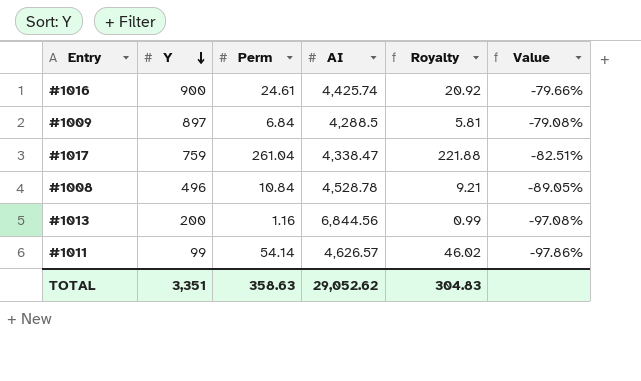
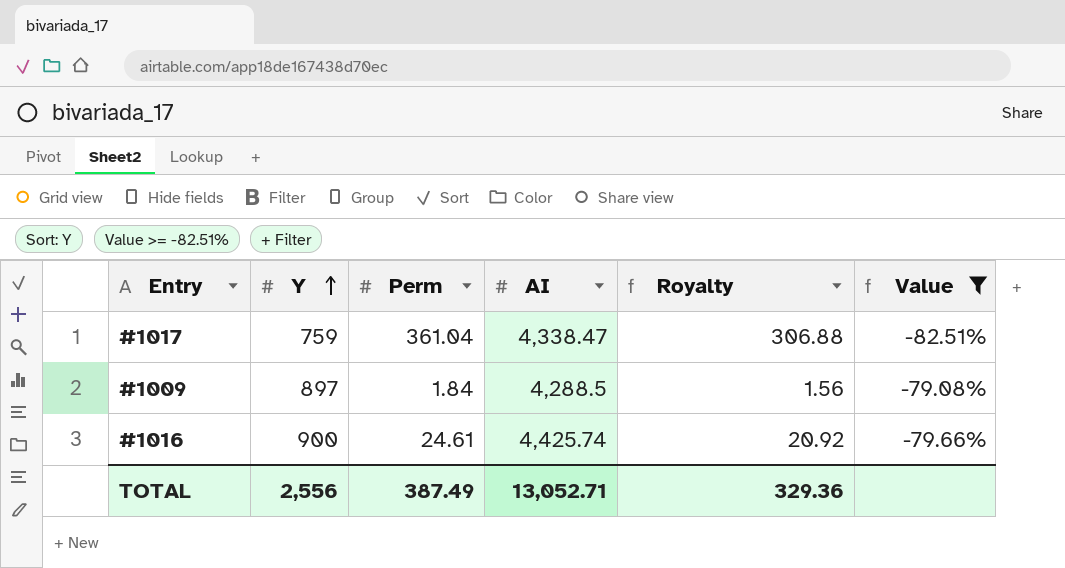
filter: none -> Value >= -82.51%
row order: Y descending -> Y ascending
#1017 | Perm: 261.04 -> 361.04
#1017 | Royalty: 221.88 -> 306.88
#1009 | Perm: 6.84 -> 1.84
#1009 | Royalty: 5.81 -> 1.56
TOTAL | Y: 3,351 -> 2,556
TOTAL | Perm: 358.63 -> 387.49
TOTAL | AI: 29,052.62 -> 13,052.71
TOTAL | Royalty: 304.83 -> 329.36

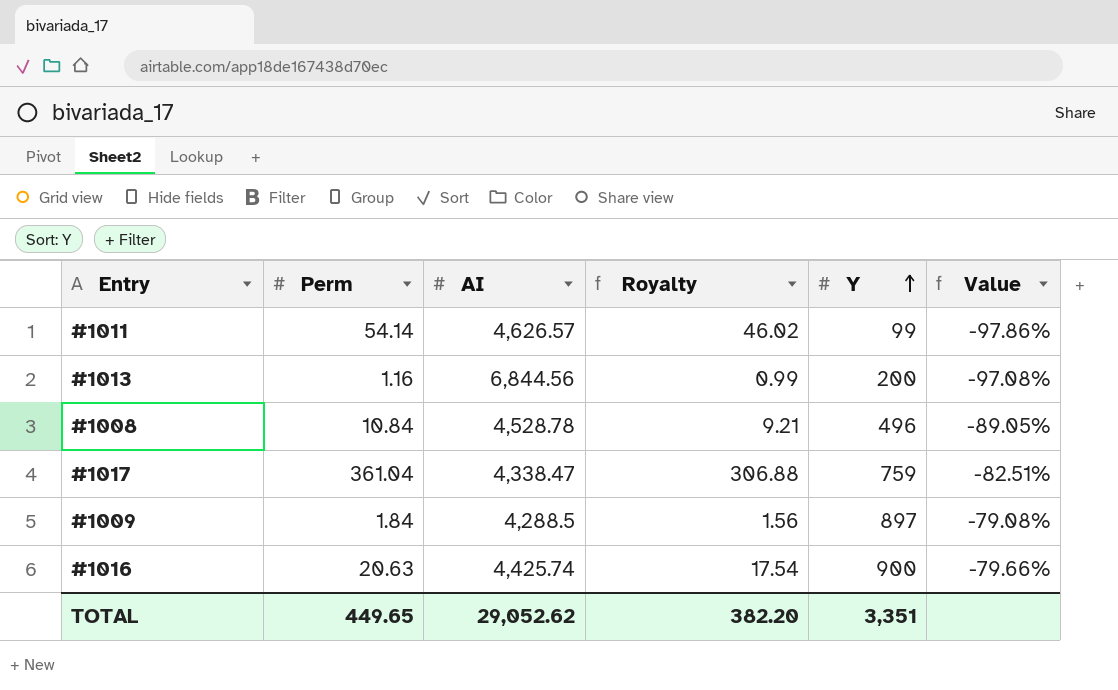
filter: Value >= -82.51% -> none
column Y | position: 2 -> 5
#1016 | Perm: 24.61 -> 20.63
#1016 | Royalty: 20.92 -> 17.54
TOTAL | Perm: 387.49 -> 449.65
TOTAL | AI: 13,052.71 -> 29,052.62
TOTAL | Royalty: 329.36 -> 382.20
TOTAL | Y: 2,556 -> 3,351

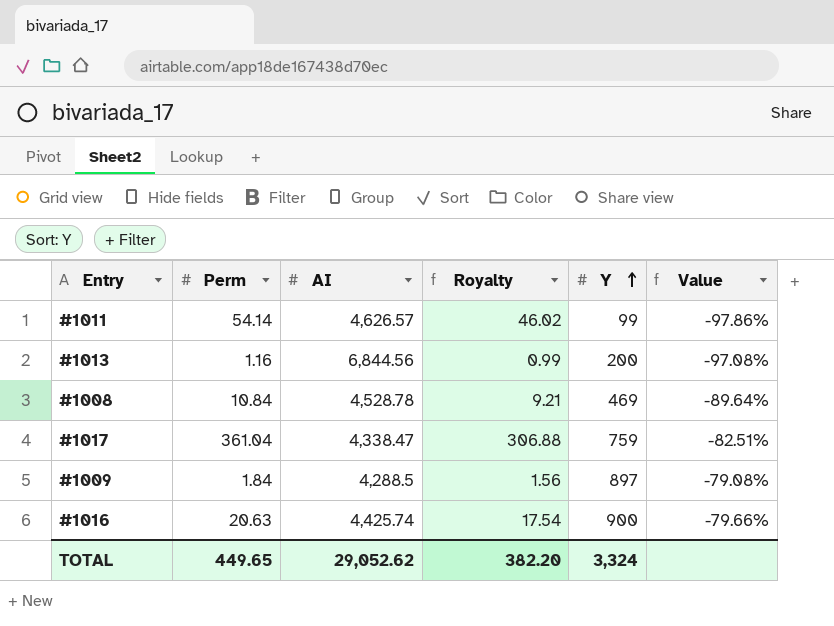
#1008 | Y: 496 -> 469
#1008 | Value: -89.05% -> -89.64%
TOTAL | Y: 3,351 -> 3,324

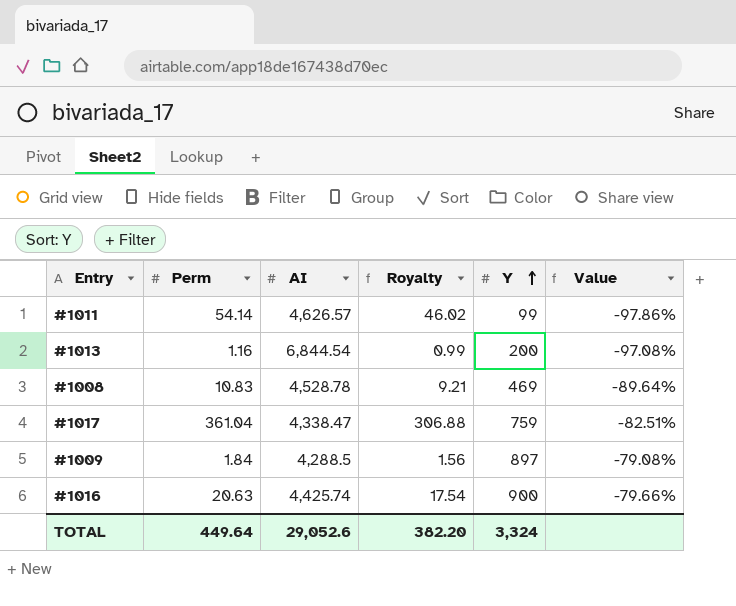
#1013 | AI: 6,844.56 -> 6,844.54
#1008 | Perm: 10.84 -> 10.83
TOTAL | Perm: 449.65 -> 449.64
TOTAL | AI: 29,052.62 -> 29,052.6

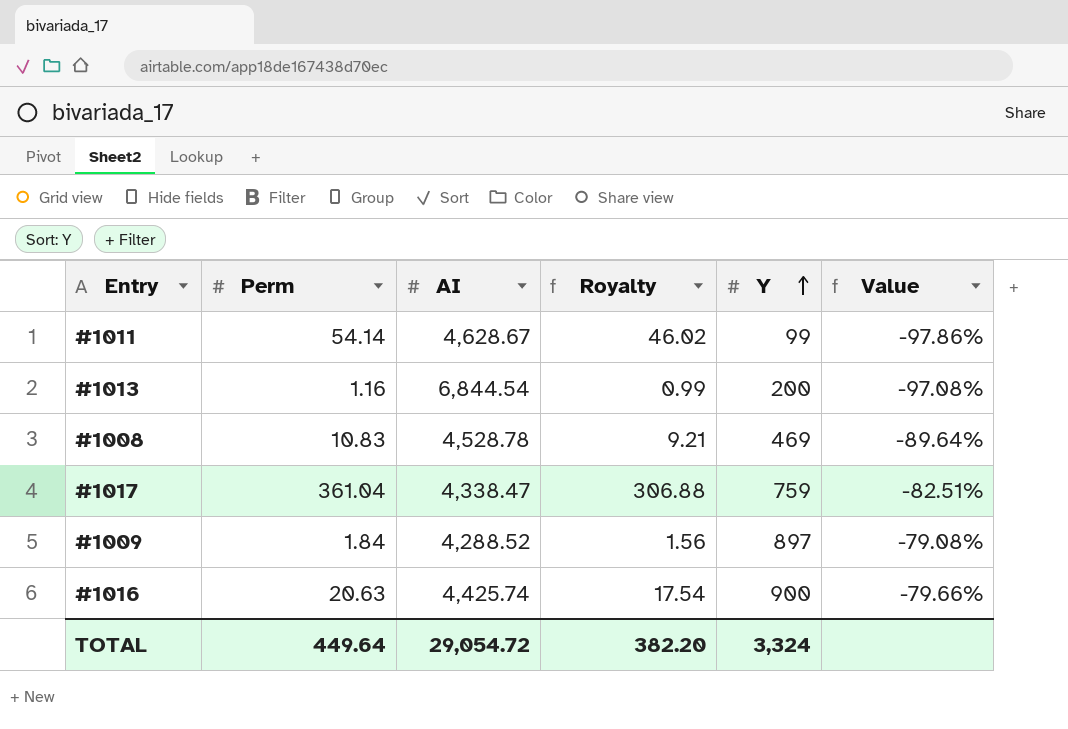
#1011 | AI: 4,626.57 -> 4,628.67
#1009 | AI: 4,288.5 -> 4,288.52
TOTAL | AI: 29,052.6 -> 29,054.72

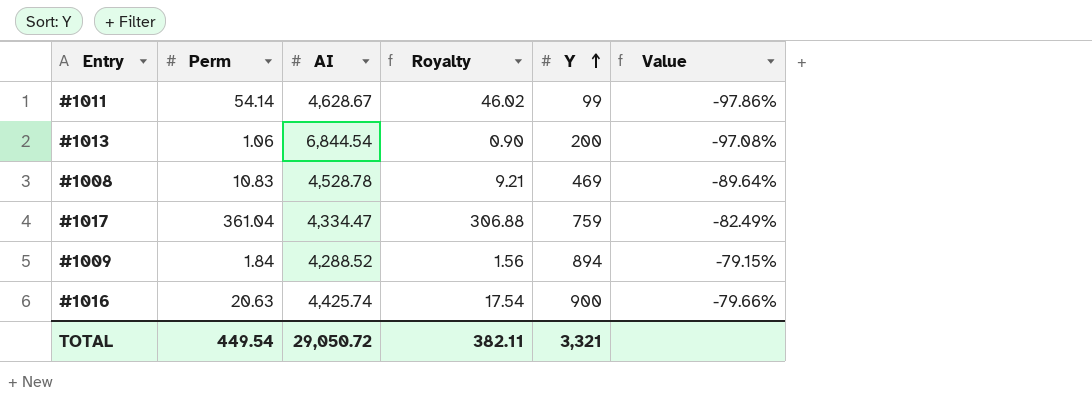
#1013 | Perm: 1.16 -> 1.06
#1013 | Royalty: 0.99 -> 0.90
#1017 | AI: 4,338.47 -> 4,334.47
#1017 | Value: -82.51% -> -82.49%
#1009 | Y: 897 -> 894
#1009 | Value: -79.08% -> -79.15%
TOTAL | Perm: 449.64 -> 449.54
TOTAL | AI: 29,054.72 -> 29,050.72
TOTAL | Royalty: 382.20 -> 382.11
TOTAL | Y: 3,324 -> 3,321

